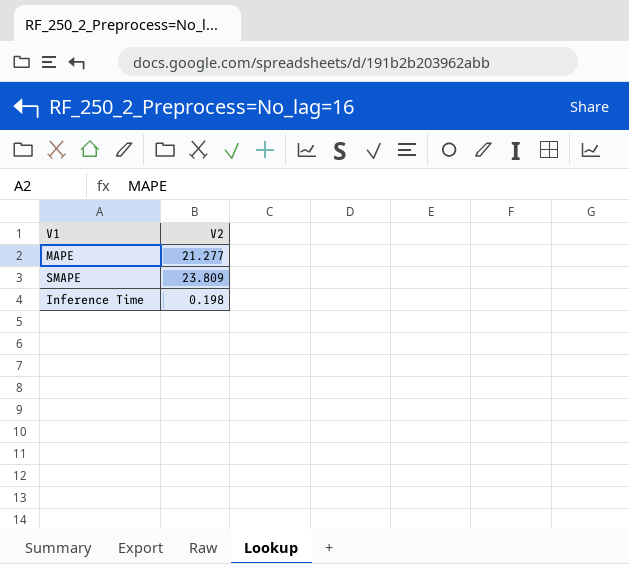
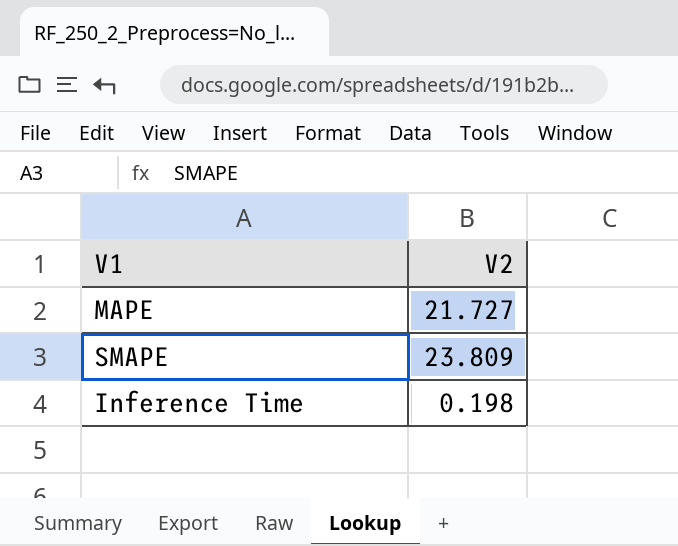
MAPE | V2: 21.277 -> 21.727

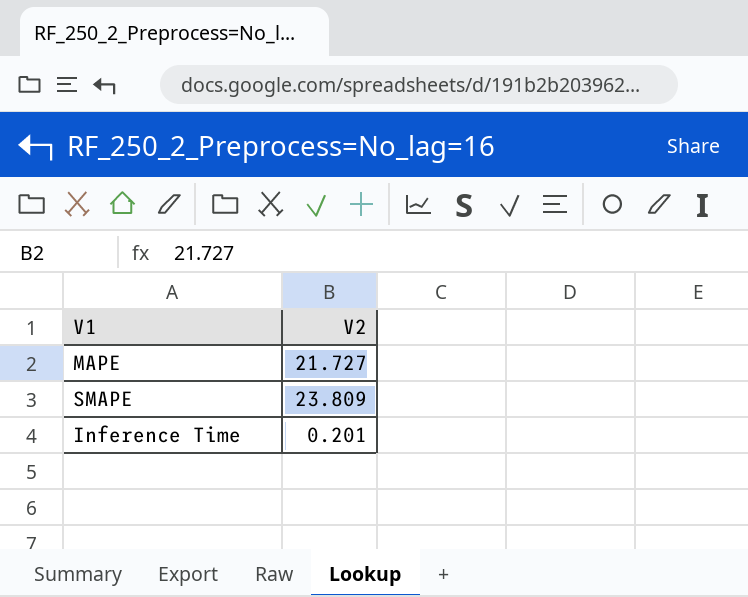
Inference Time | V2: 0.198 -> 0.201

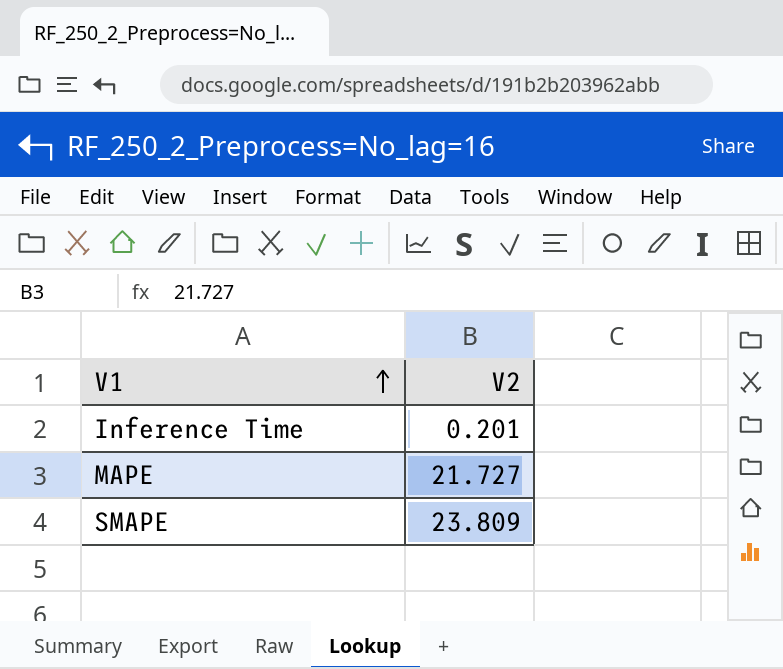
row order: none -> V1 ascending

